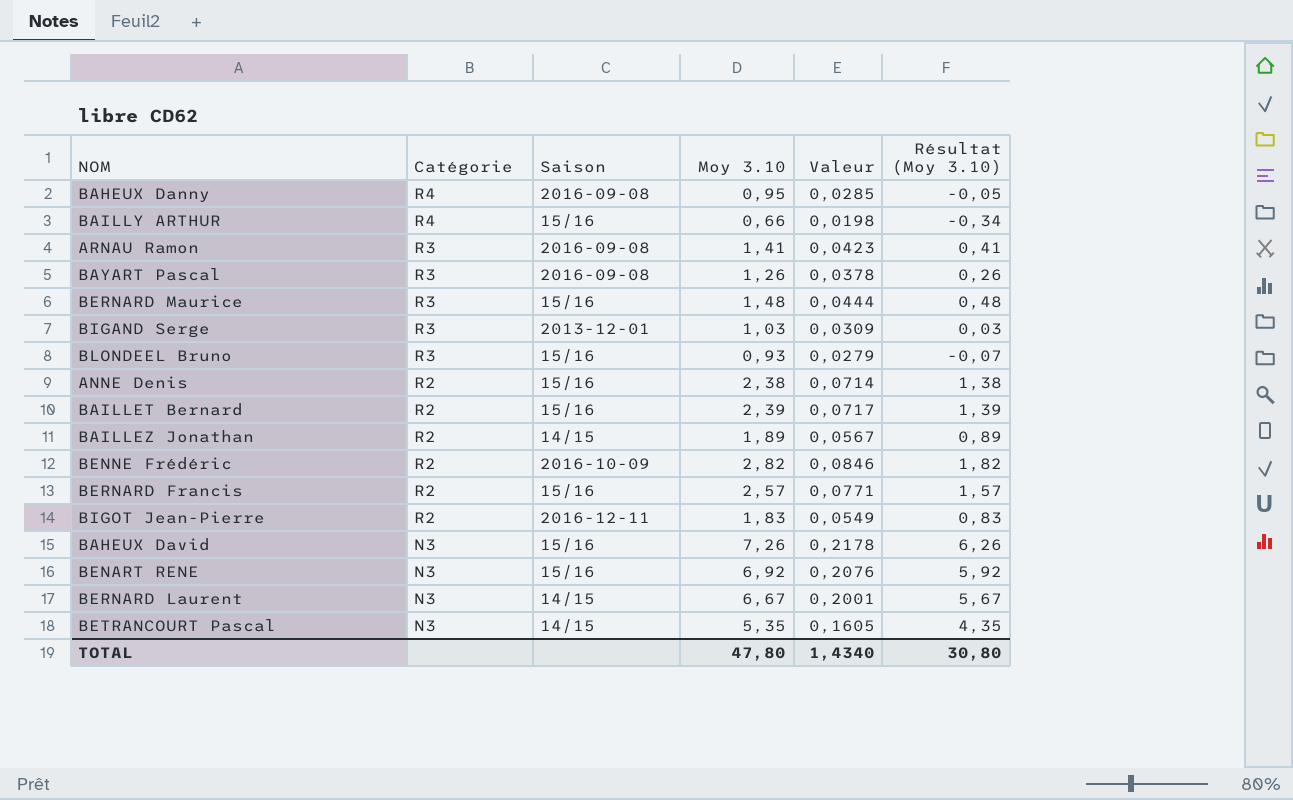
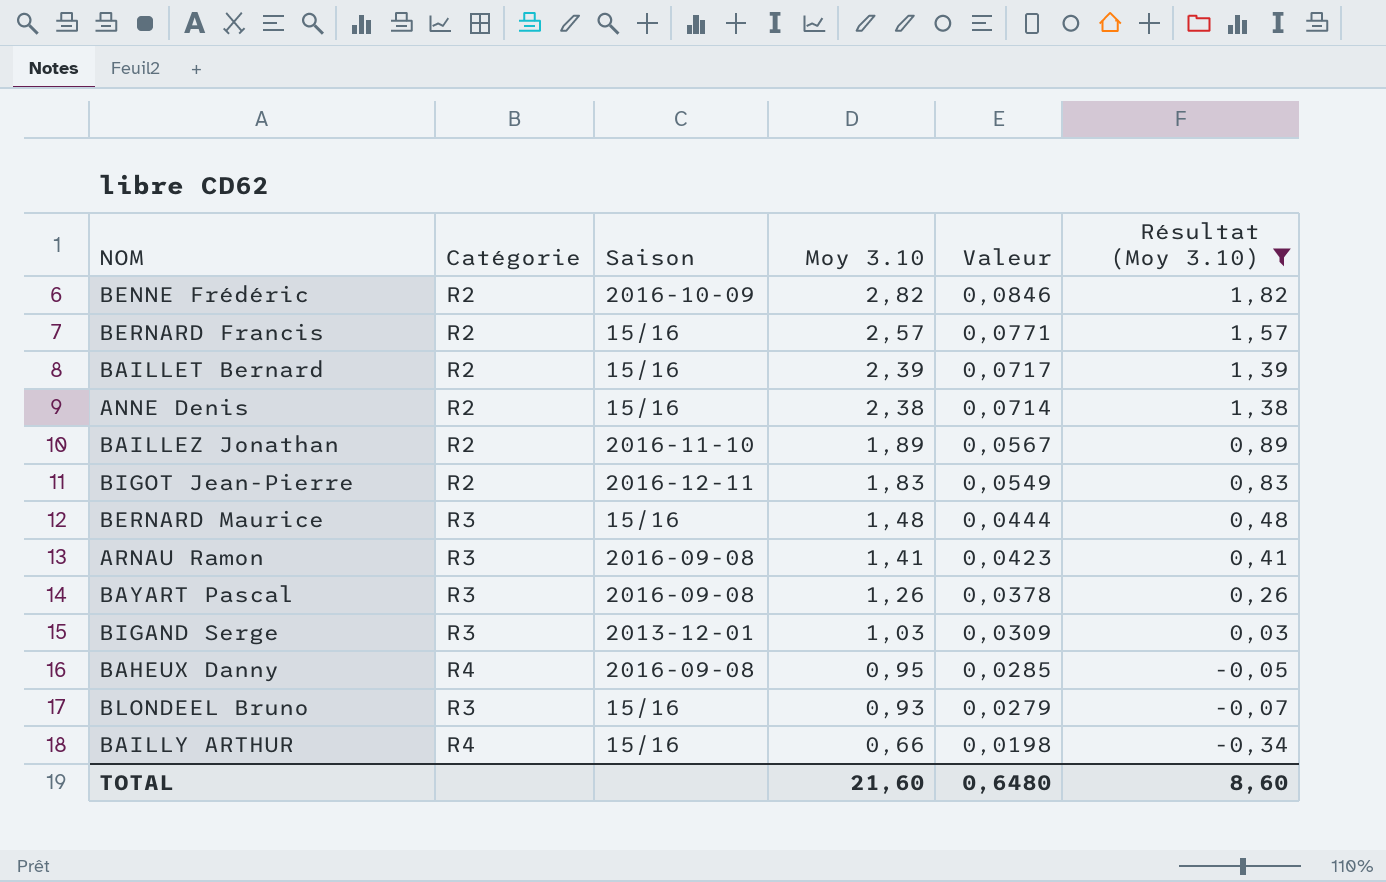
filter: none -> Résultat (Moy 3.10) <= 1,82
row order: Catégorie descending -> Moy 3.10 descending
BAILLEZ Jonathan | Saison: 14/15 -> 2016-11-10
TOTAL | Moy 3.10: 47,80 -> 21,60
TOTAL | Valeur: 1,4340 -> 0,6480
TOTAL | Résultat (Moy 3.10): 30,80 -> 8,60

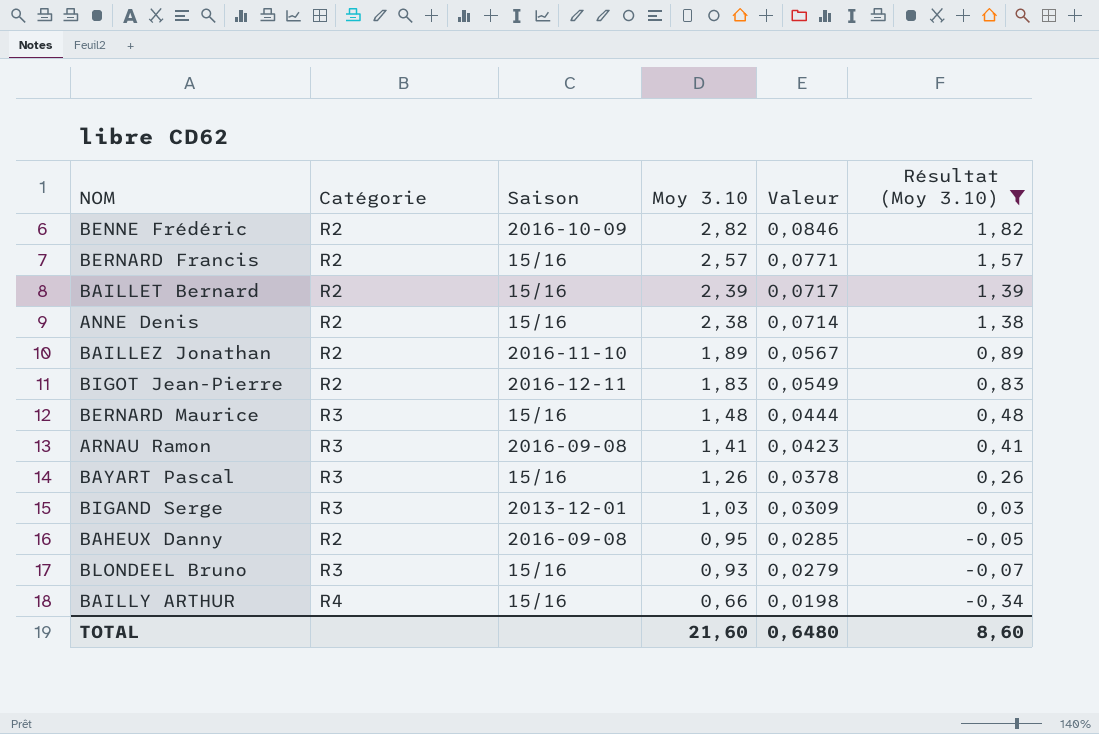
BAYART Pascal | Saison: 2016-09-08 -> 15/16
BAHEUX Danny | Catégorie: R4 -> R2

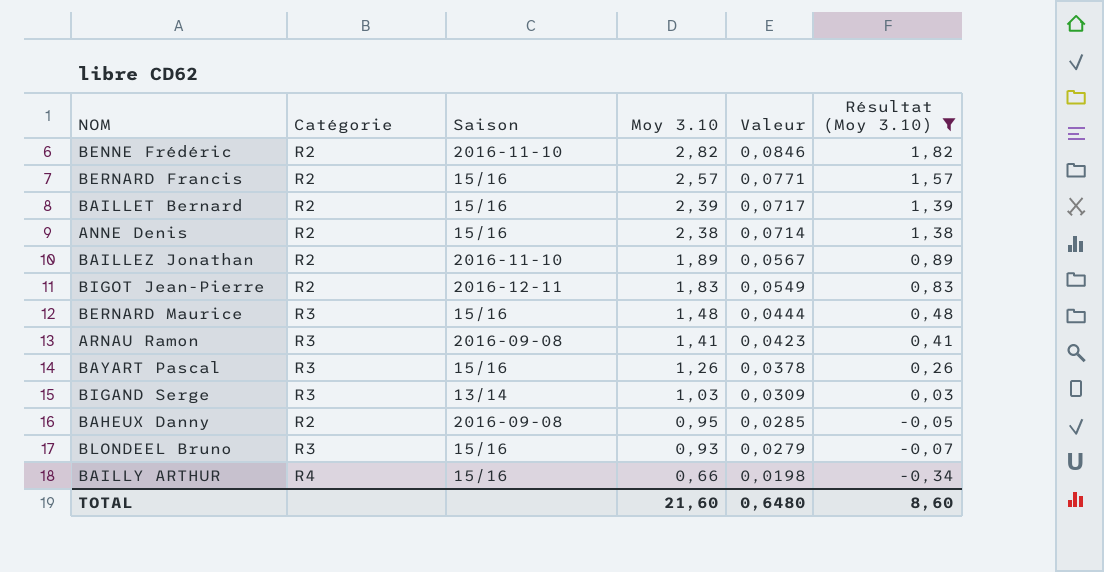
BENNE Frédéric | Saison: 2016-10-09 -> 2016-11-10
BIGAND Serge | Saison: 2013-12-01 -> 13/14

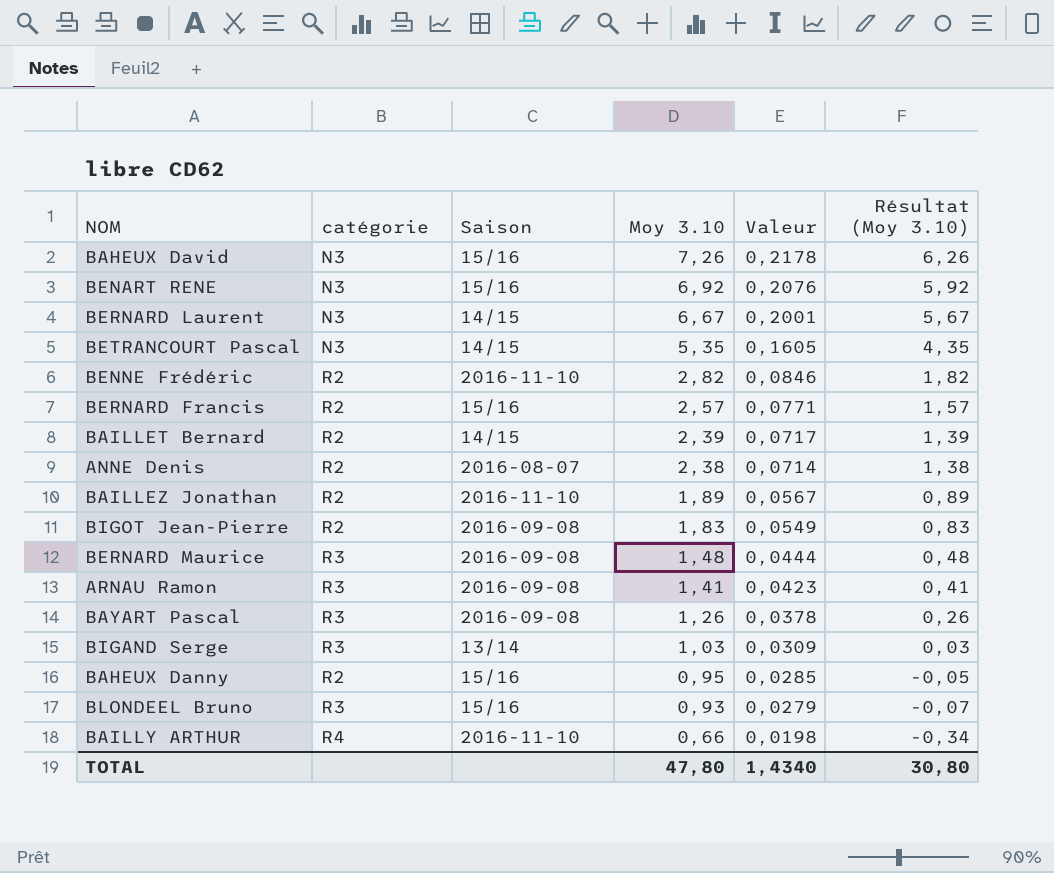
filter: Résultat (Moy 3.10) <= 1,82 -> none
column name: Catégorie -> catégorie
BAILLET Bernard | Saison: 15/16 -> 14/15
ANNE Denis | Saison: 15/16 -> 2016-08-07
BIGOT Jean-Pierre | Saison: 2016-12-11 -> 2016-09-08
BERNARD Maurice | Saison: 15/16 -> 2016-09-08
BAYART Pascal | Saison: 15/16 -> 2016-09-08
BAHEUX Danny | Saison: 2016-09-08 -> 15/16
BAILLY ARTHUR | Saison: 15/16 -> 2016-11-10
TOTAL | Moy 3.10: 21,60 -> 47,80
TOTAL | Valeur: 0,6480 -> 1,4340
TOTAL | Résultat (Moy 3.10): 8,60 -> 30,80

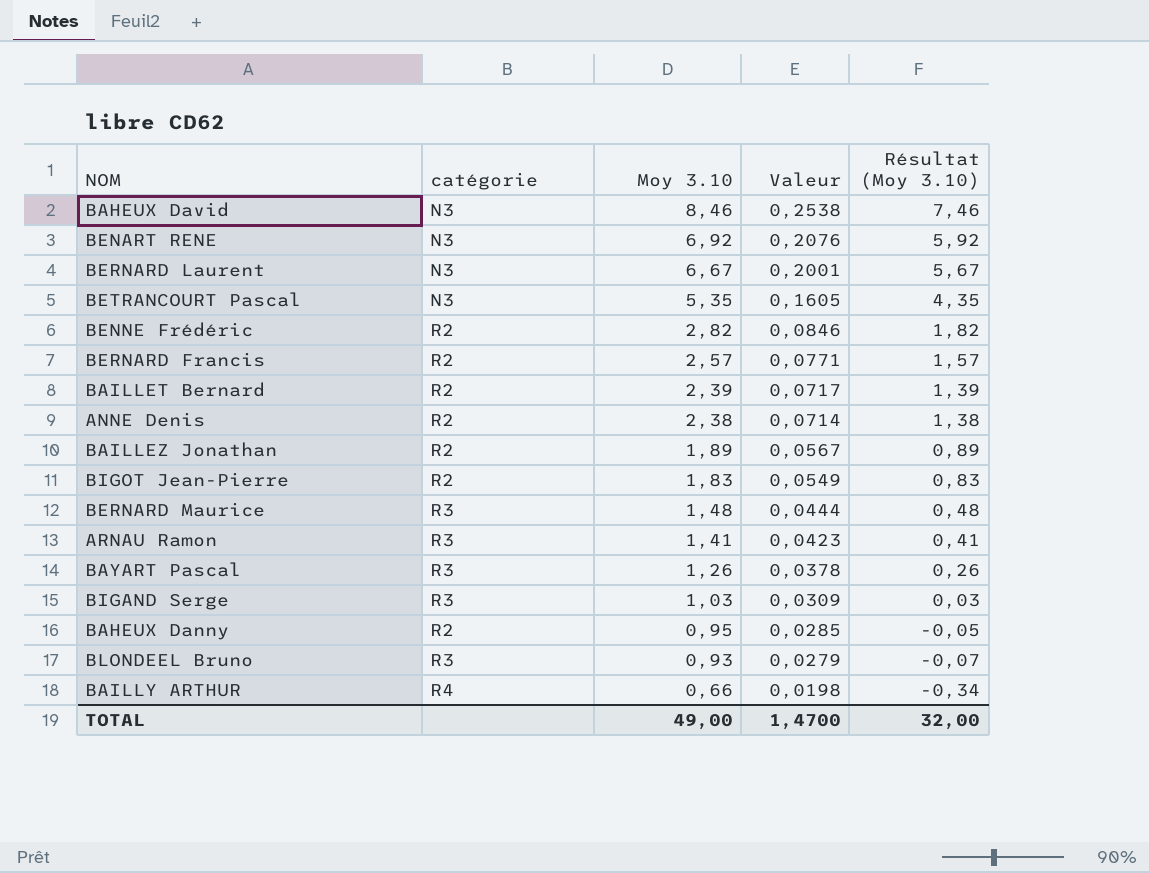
column Saison | position: 3 -> none
BAHEUX David | Moy 3.10: 7,26 -> 8,46
BAHEUX David | Valeur: 0,2178 -> 0,2538
BAHEUX David | Résultat (Moy 3.10): 6,26 -> 7,46
TOTAL | Moy 3.10: 47,80 -> 49,00
TOTAL | Valeur: 1,4340 -> 1,4700
TOTAL | Résultat (Moy 3.10): 30,80 -> 32,00

